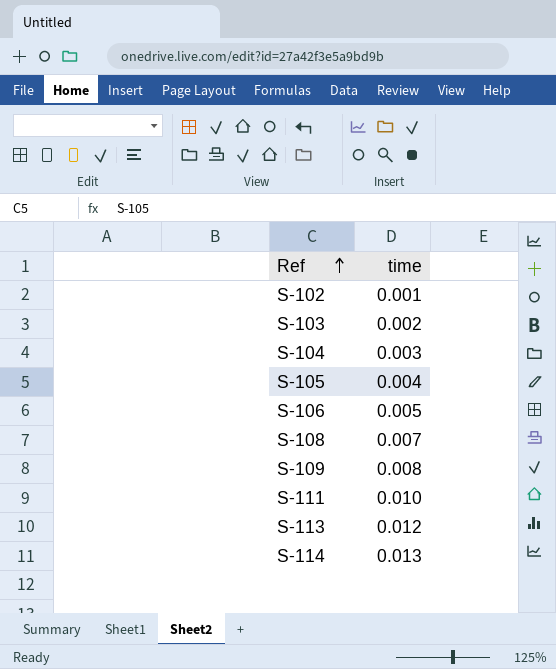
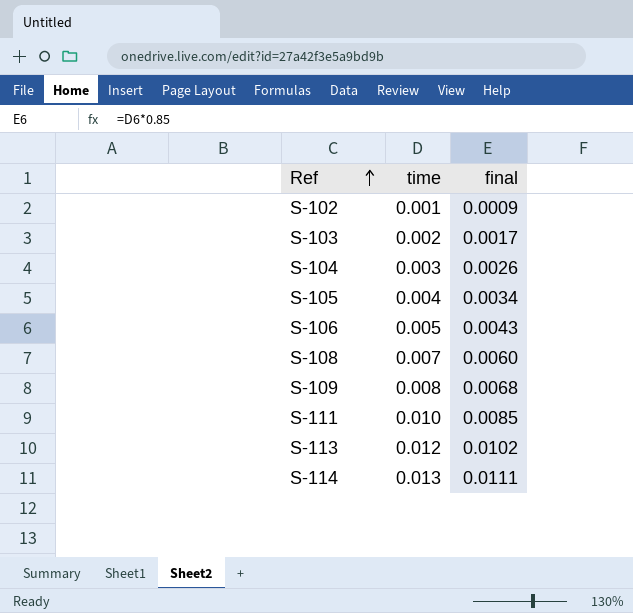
column final | formula: none -> [time] * 0.85

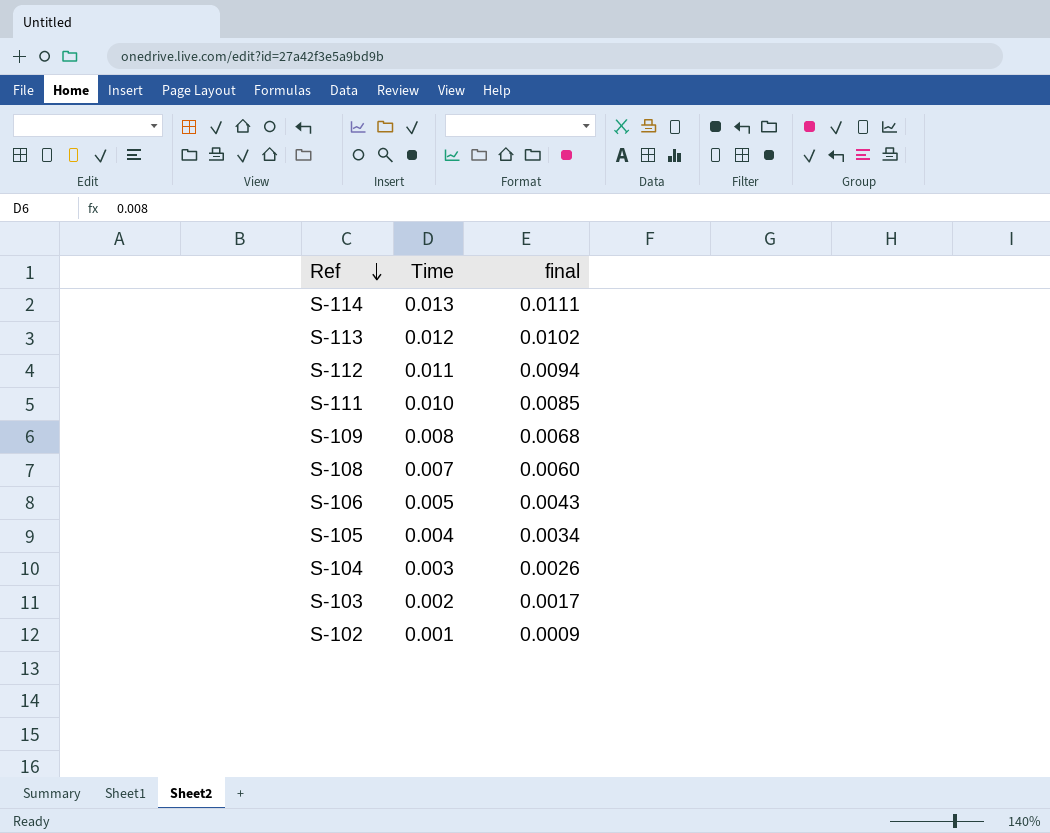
row order: Ref ascending -> Ref descending
column name: time -> Time
row S-112: none -> 0.011 | 0.0094

